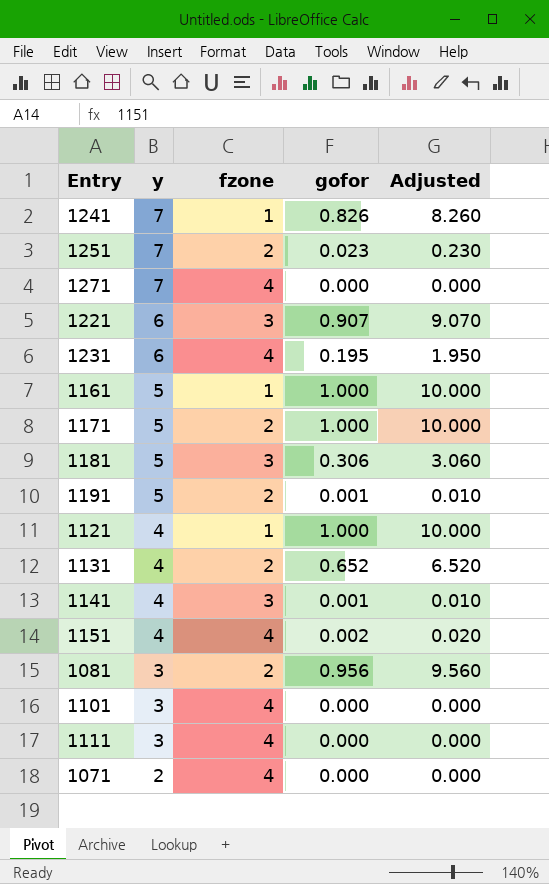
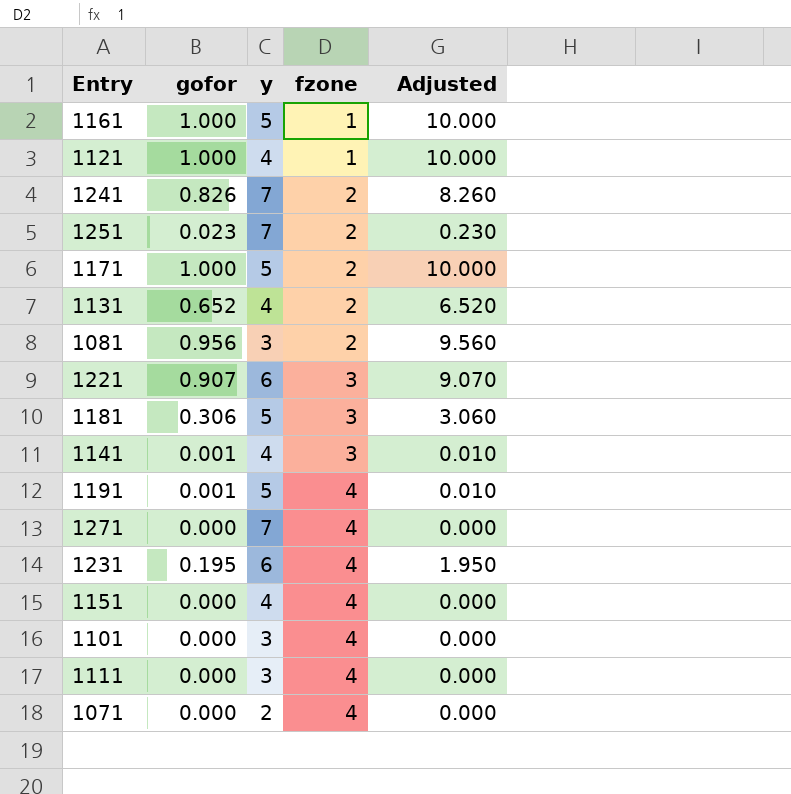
row order: y descending -> fzone ascending
column gofor | position: 4 -> 2
1241 | fzone: 1 -> 2
1191 | fzone: 2 -> 4
1151 | gofor: 0.002 -> 0.000
1151 | Adjusted: 0.020 -> 0.000

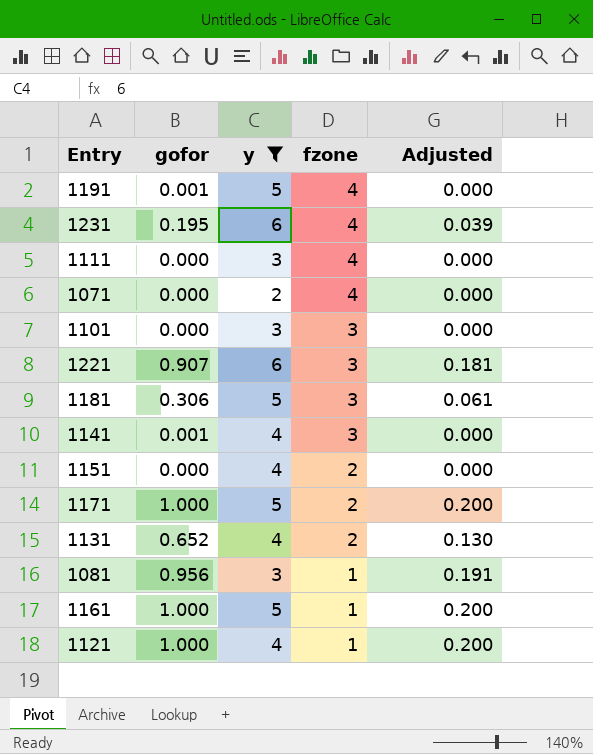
filter: none -> y != 7
row order: fzone ascending -> fzone descending
column Adjusted | formula: [gofor] * 10 -> [gofor] * 0.2
1101 | fzone: 4 -> 3
1151 | fzone: 4 -> 2
1081 | fzone: 2 -> 1

